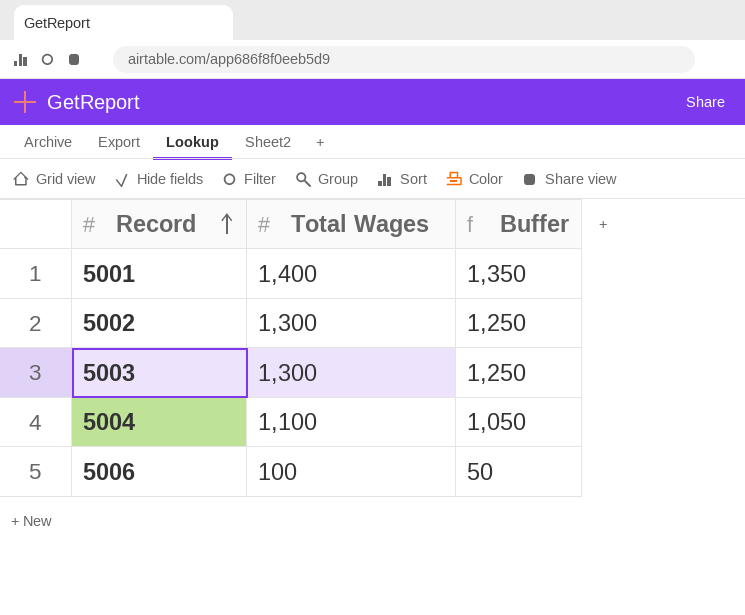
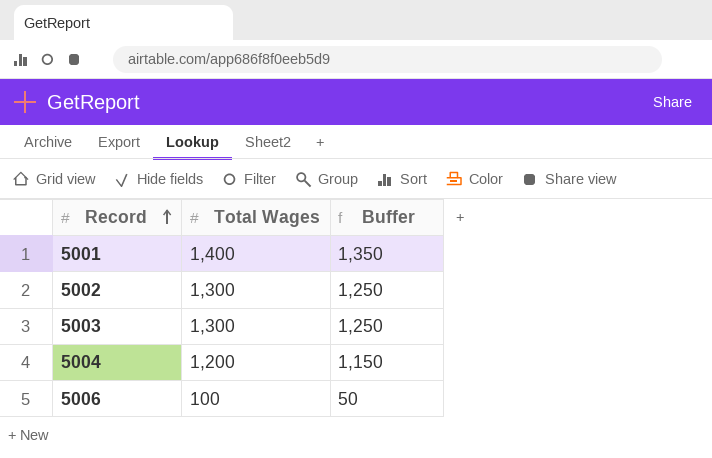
5004 | Total Wages: 1,100 -> 1,200
5004 | Buffer: 1,050 -> 1,150

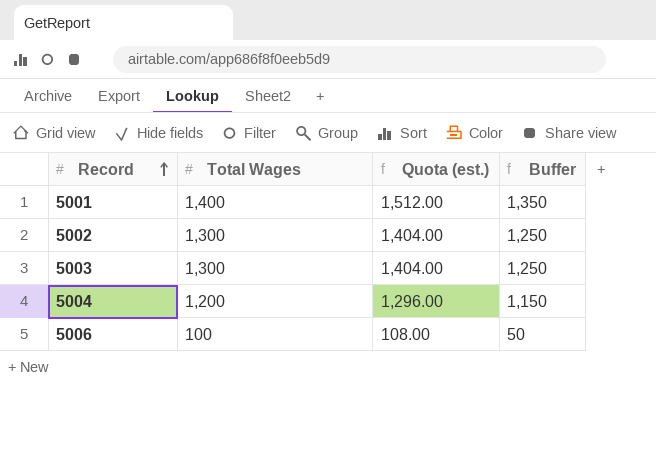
column Quota (est.) | formula: none -> [Total Wages] * 1.08

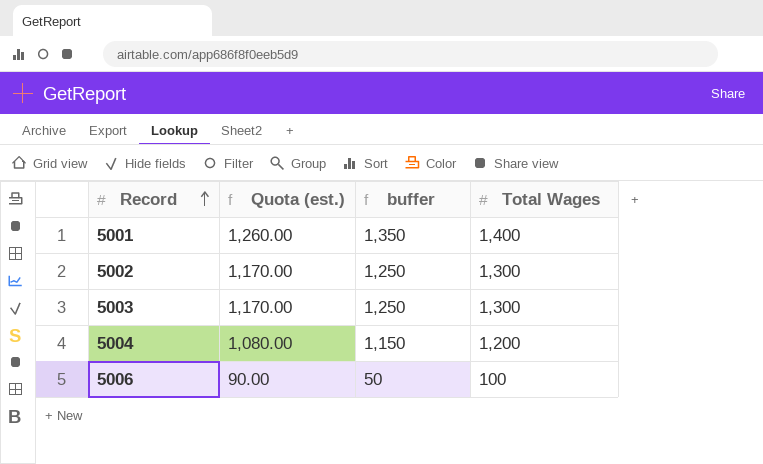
column Quota (est.) | formula: [Total Wages] * 1.08 -> [Total Wages] * 0.9
column name: Buffer -> buffer
column Total Wages | position: 2 -> 4

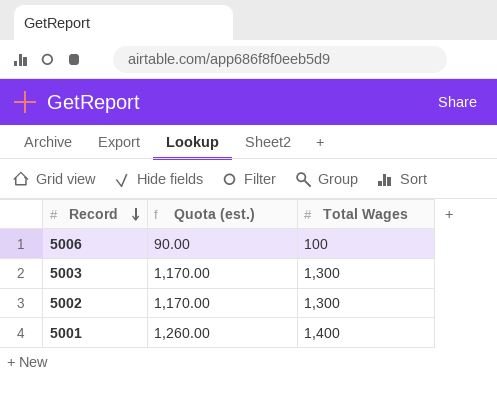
row order: Record ascending -> Record descending
column buffer | formula: [Total Wages] - 50 -> none
row 5004: 1,080.00 | 1,150 | 1,200 -> none

